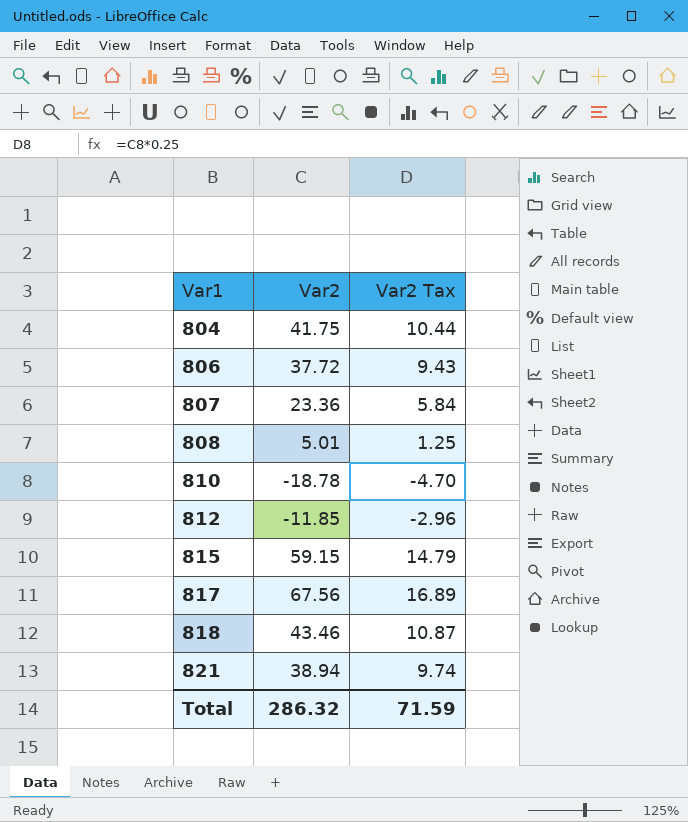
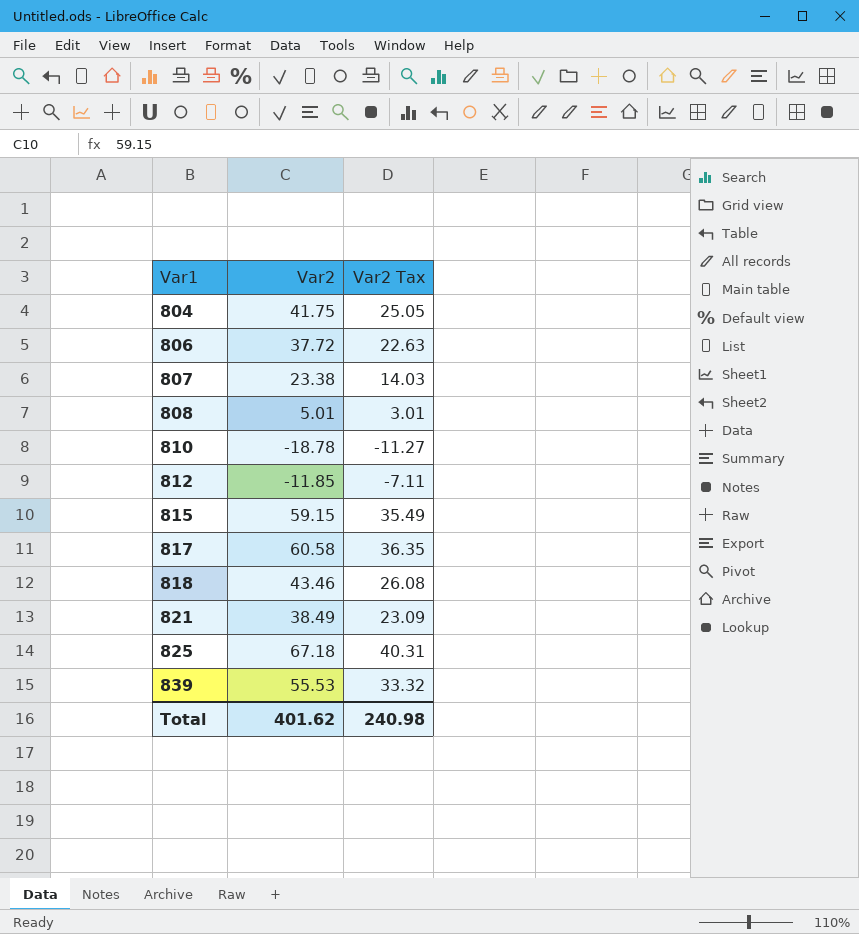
column Var2 Tax | formula: [Var2] * 0.25 -> [Var2] * 0.6
807 | Var2: 23.36 -> 23.38
817 | Var2: 67.56 -> 60.58
821 | Var2: 38.94 -> 38.49
row 825: none -> 67.18 | 40.31
row 839: none -> 55.53 | 33.32
Total | Var2: 286.32 -> 401.62
Total | Var2 Tax: 71.59 -> 240.98

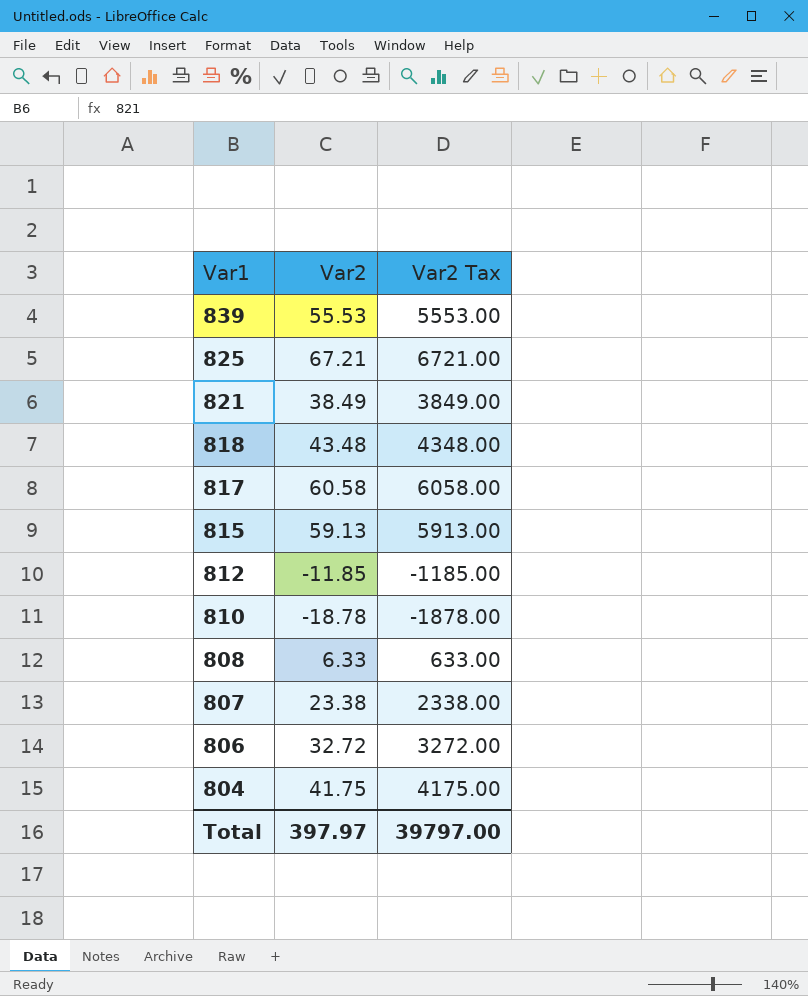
row order: Var1 ascending -> Var1 descending
column Var2 Tax | formula: [Var2] * 0.6 -> [Var2] * 100
825 | Var2: 67.18 -> 67.21
818 | Var2: 43.46 -> 43.48
815 | Var2: 59.15 -> 59.13
808 | Var2: 5.01 -> 6.33
806 | Var2: 37.72 -> 32.72
Total | Var2: 401.62 -> 397.97
Total | Var2 Tax: 240.98 -> 39797.00

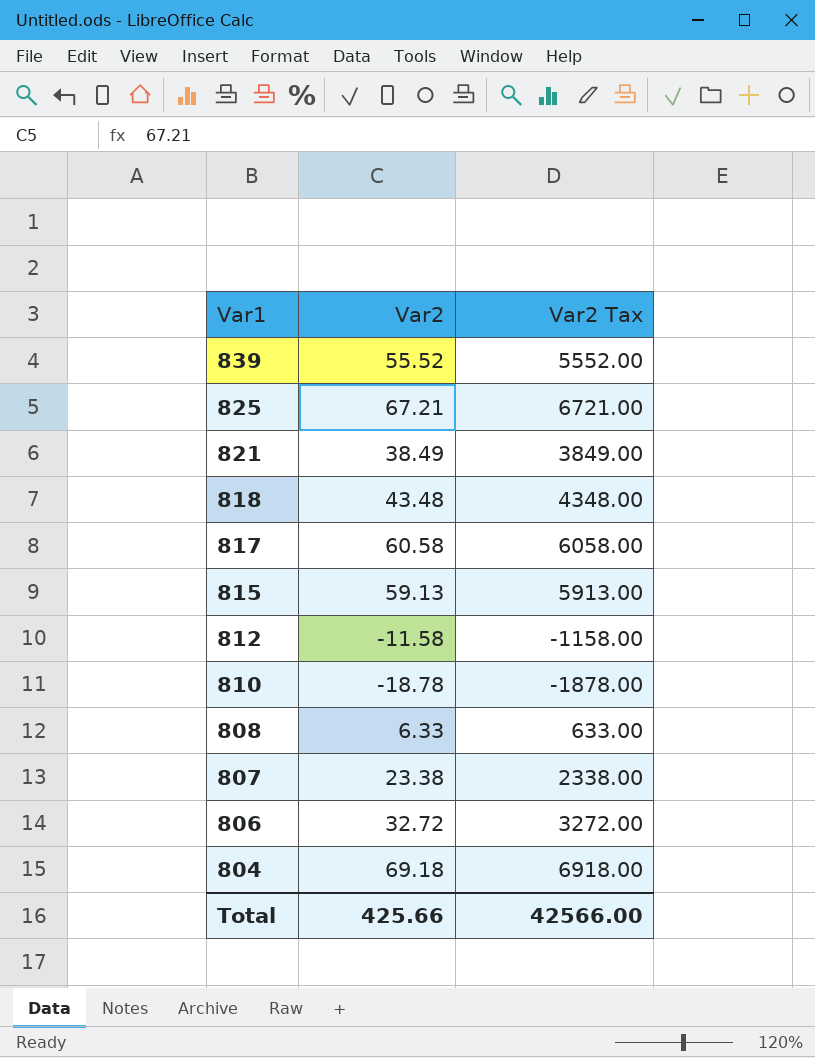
839 | Var2: 55.53 -> 55.52
839 | Var2 Tax: 5553.00 -> 5552.00
812 | Var2: -11.85 -> -11.58
812 | Var2 Tax: -1185.00 -> -1158.00
804 | Var2: 41.75 -> 69.18
804 | Var2 Tax: 4175.00 -> 6918.00
Total | Var2: 397.97 -> 425.66
Total | Var2 Tax: 39797.00 -> 42566.00

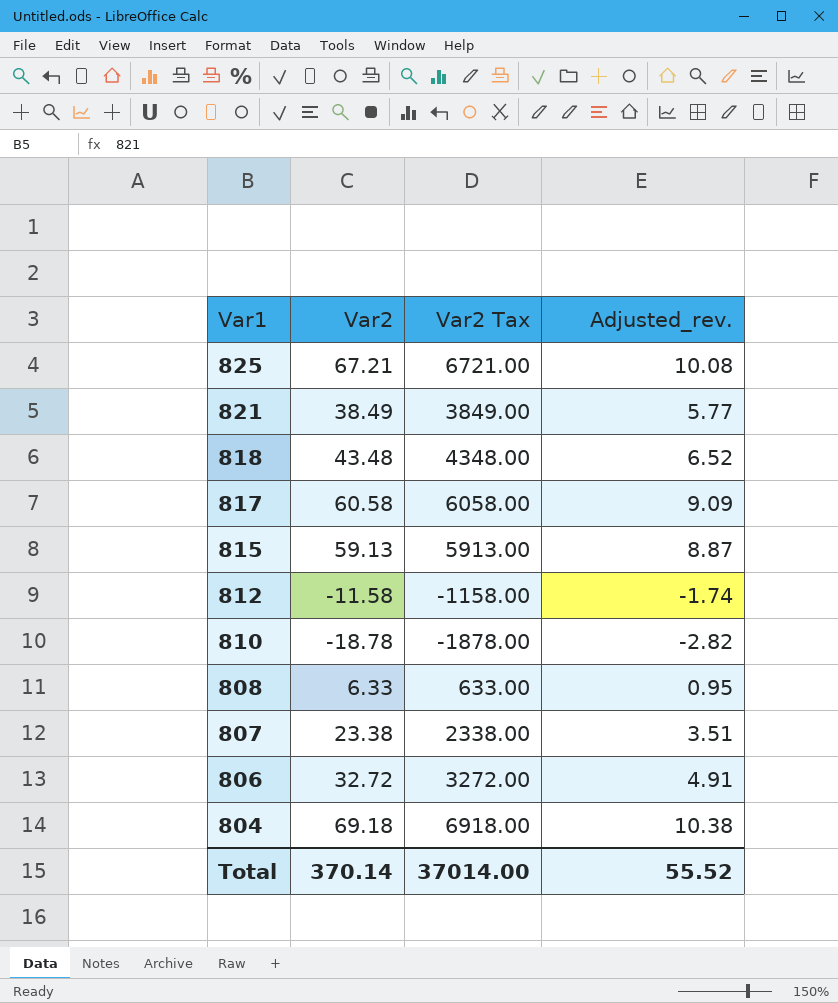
column Adjusted_rev. | formula: none -> [Var2] * 0.15
row 839: 55.52 | 5552.00 -> none
Total | Var2: 425.66 -> 370.14
Total | Var2 Tax: 42566.00 -> 37014.00

